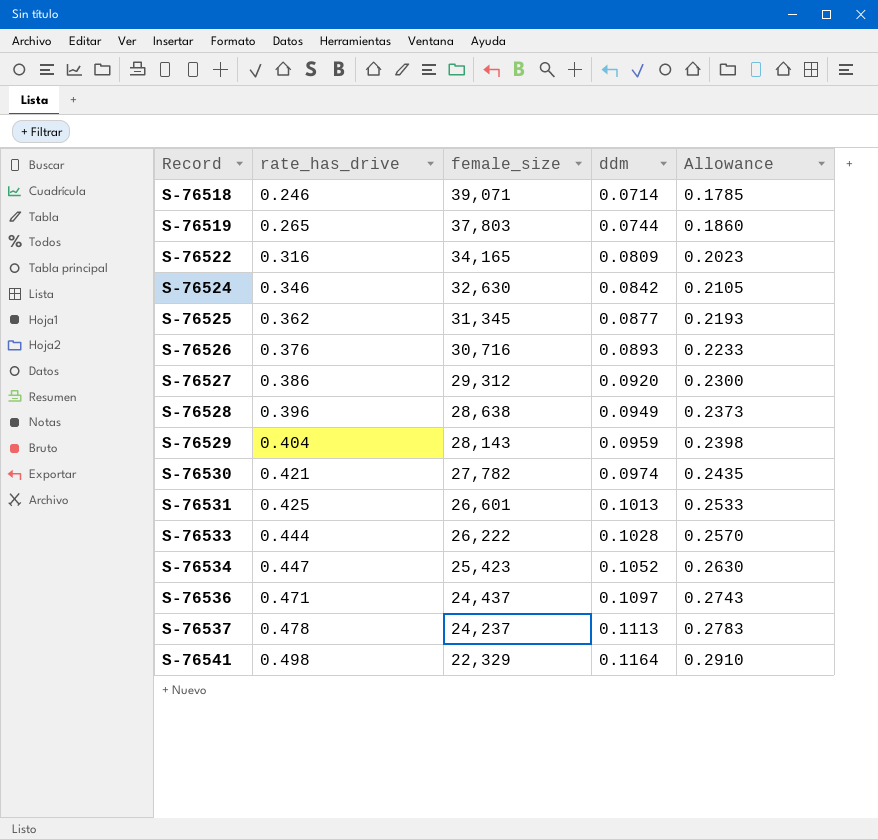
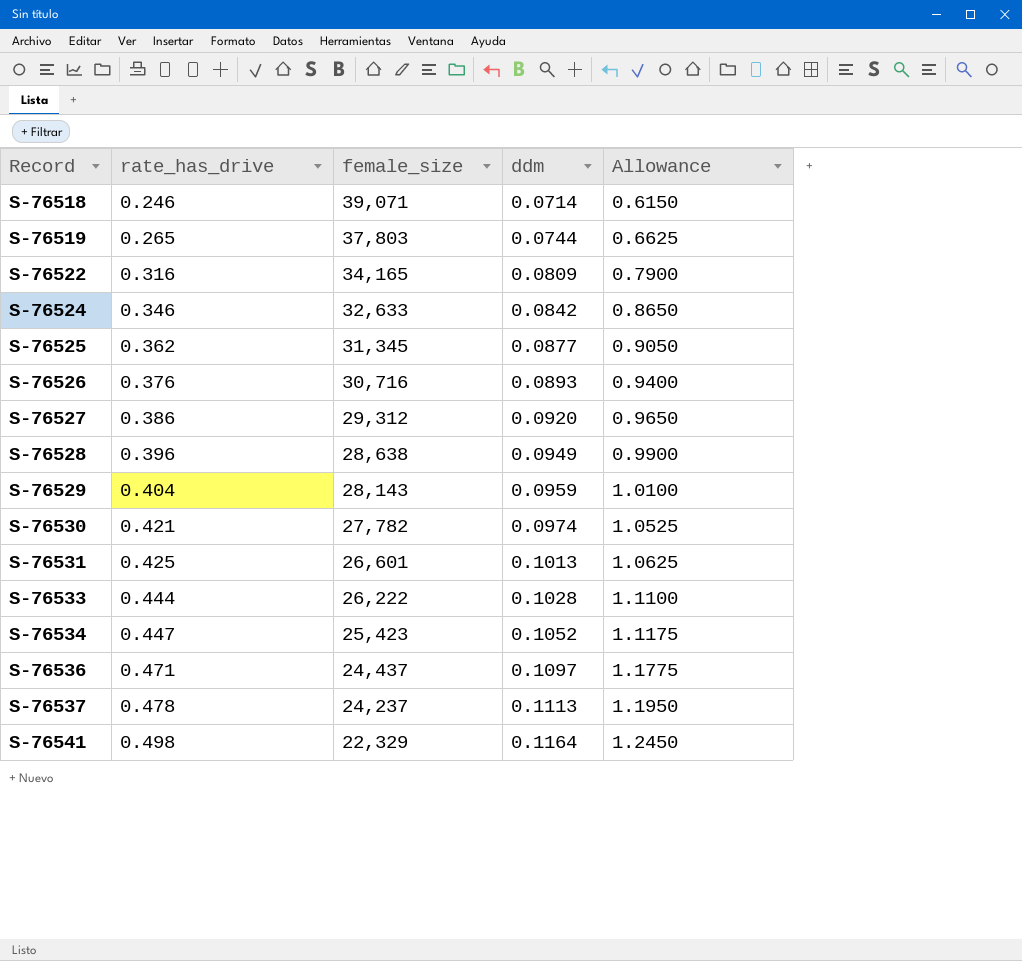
column Allowance | formula: [ddm] * 2.5 -> [rate_has_drive] * 2.5
S-76524 | female_size: 32,630 -> 32,633

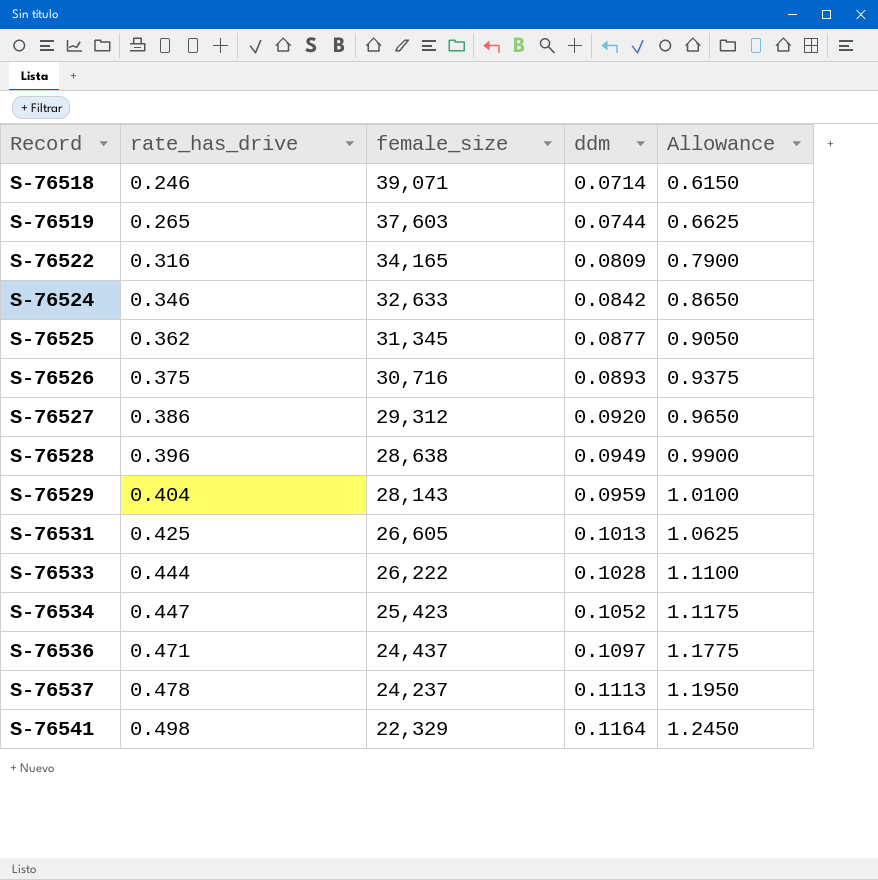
row S-76530: 0.421 | 27,782 | 0.0974 | 1.0525 -> none
S-76519 | female_size: 37,803 -> 37,603
S-76526 | rate_has_drive: 0.376 -> 0.375
S-76526 | Allowance: 0.9400 -> 0.9375
S-76531 | female_size: 26,601 -> 26,605

